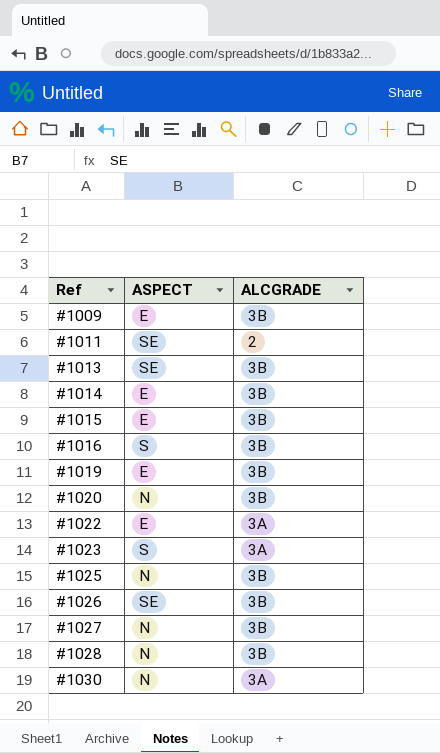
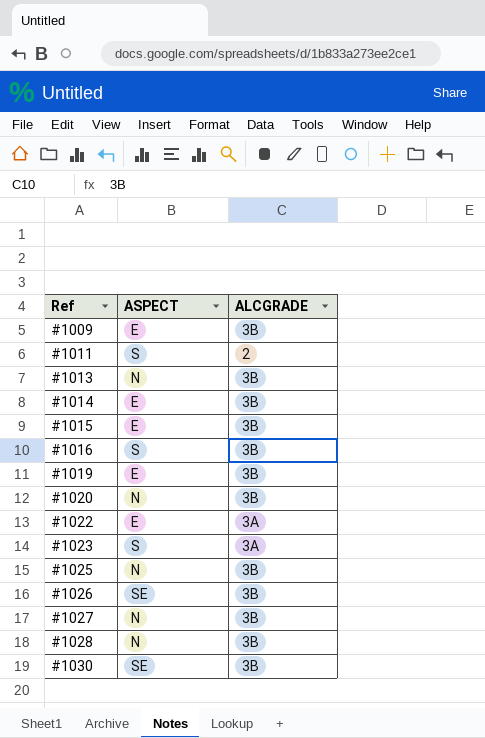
#1011 | ASPECT: SE -> S
#1013 | ASPECT: SE -> N
#1030 | ASPECT: N -> SE
#1030 | ALCGRADE: 3A -> 3B

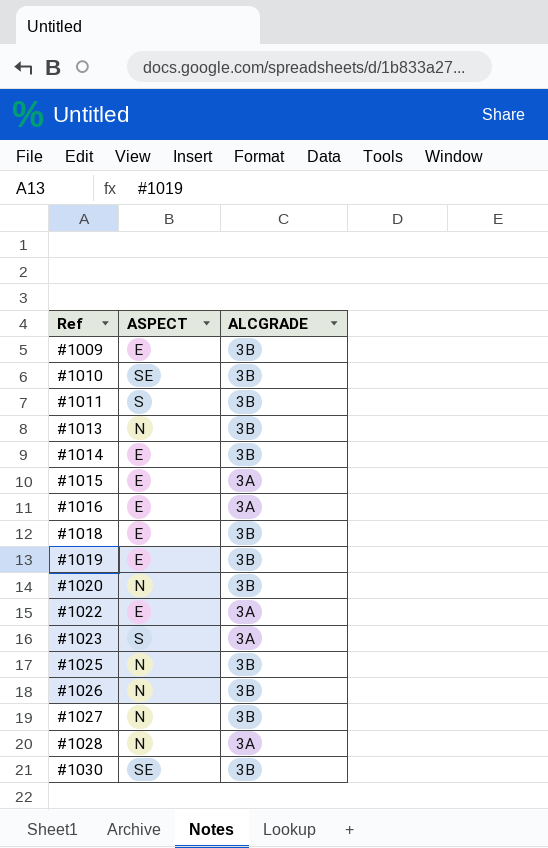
row #1010: none -> SE | 3B
#1011 | ALCGRADE: 2 -> 3B
#1015 | ALCGRADE: 3B -> 3A
#1016 | ASPECT: S -> E
#1016 | ALCGRADE: 3B -> 3A
row #1018: none -> E | 3B
#1026 | ASPECT: SE -> N
#1028 | ALCGRADE: 3B -> 3A

